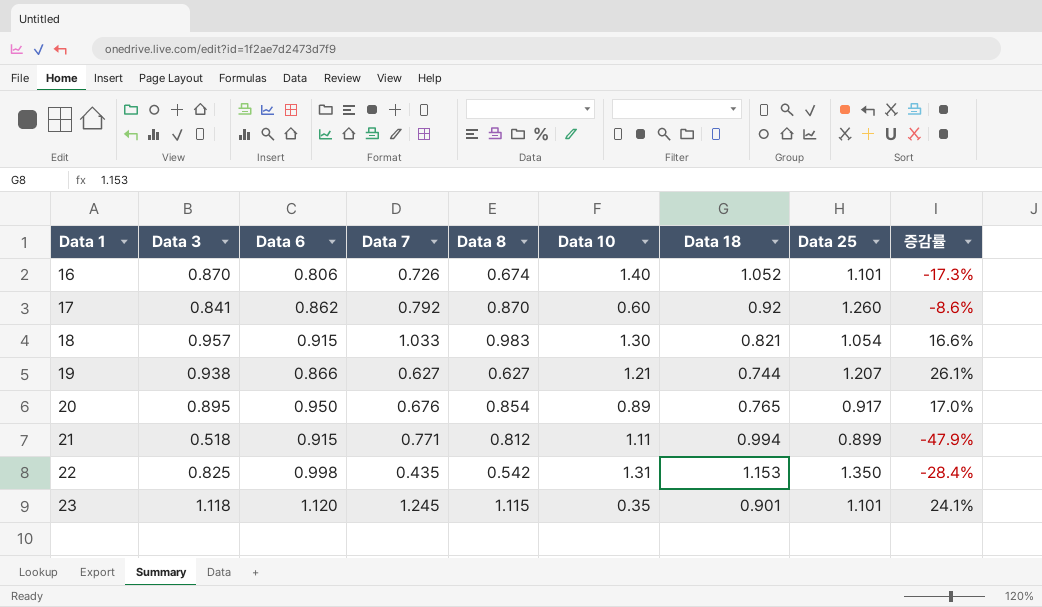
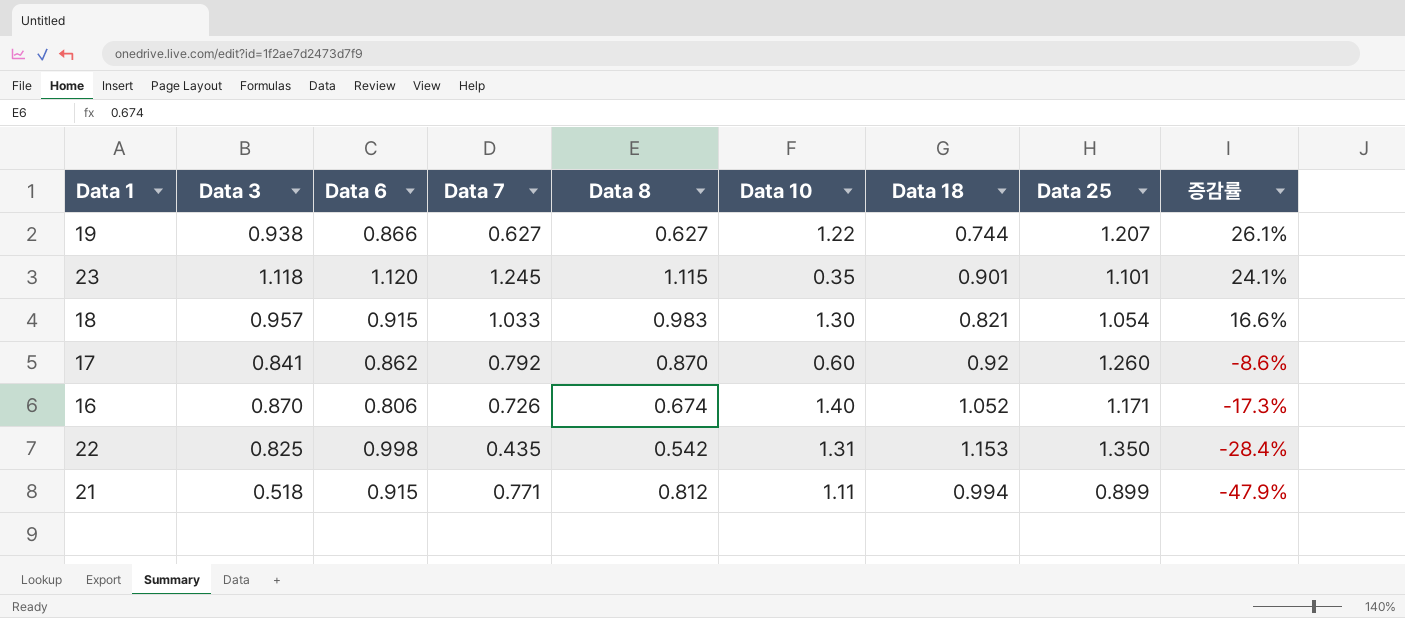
row order: Data 1 ascending -> 증감률 descending
row 20: 0.895 | 0.950 | 0.676 | 0.854 | 0.89 | 0.765 | 0.917 | 17.0% -> none
19 | Data 10: 1.21 -> 1.22
16 | Data 25: 1.101 -> 1.171

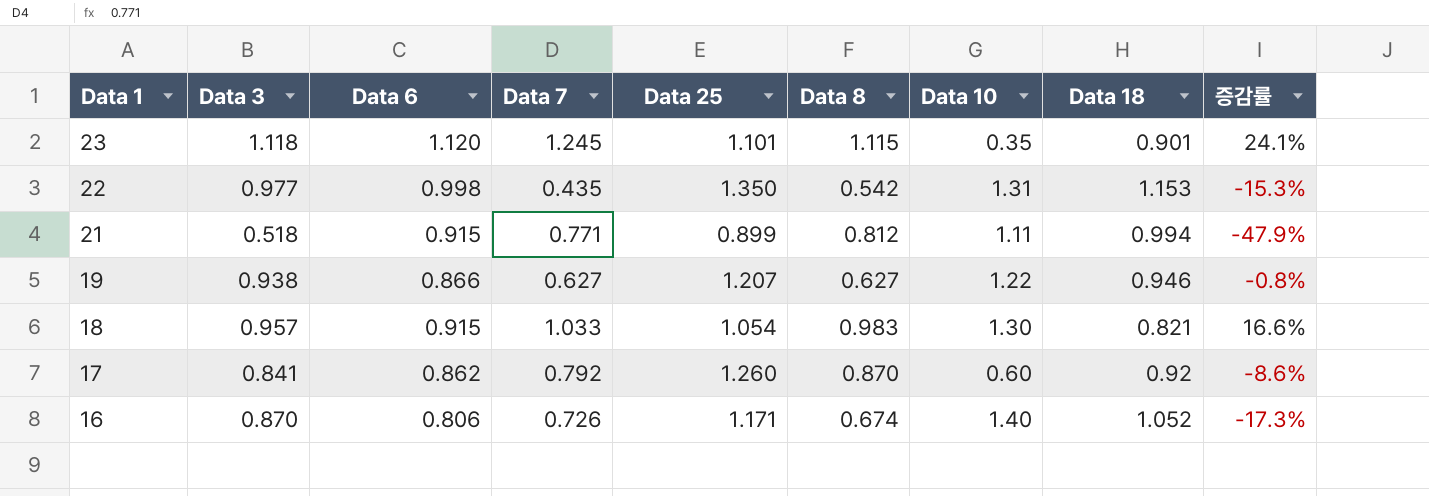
row order: 증감률 descending -> Data 1 descending
column Data 25 | position: 8 -> 5
22 | Data 3: 0.825 -> 0.977
22 | 증감률: -28.4% -> -15.3%
19 | Data 18: 0.744 -> 0.946
19 | 증감률: 26.1% -> -0.8%

